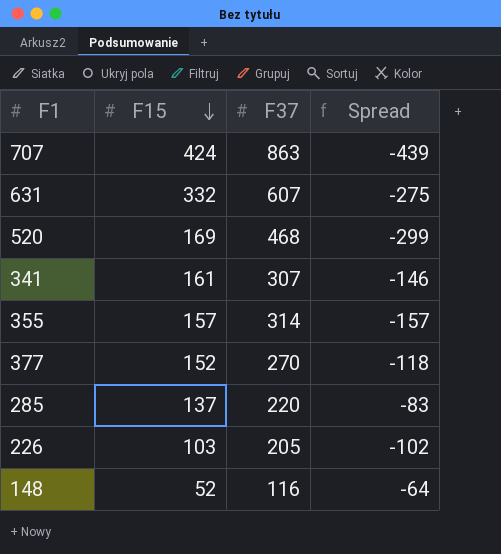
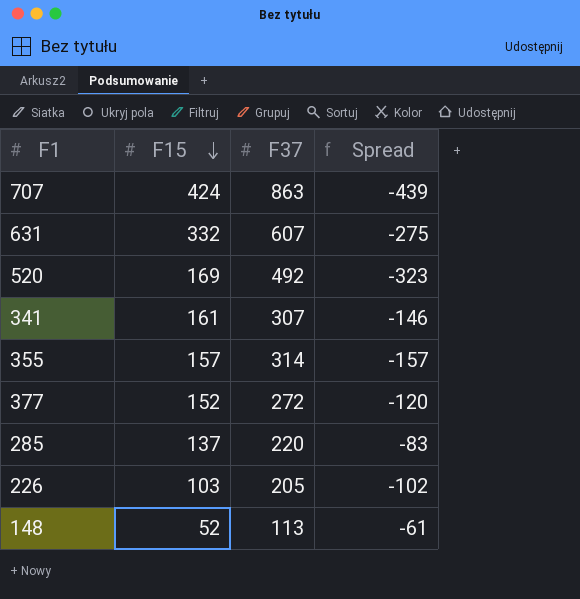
520 | F37: 468 -> 492
520 | Spread: -299 -> -323
377 | F37: 270 -> 272
377 | Spread: -118 -> -120
148 | F37: 116 -> 113
148 | Spread: -64 -> -61

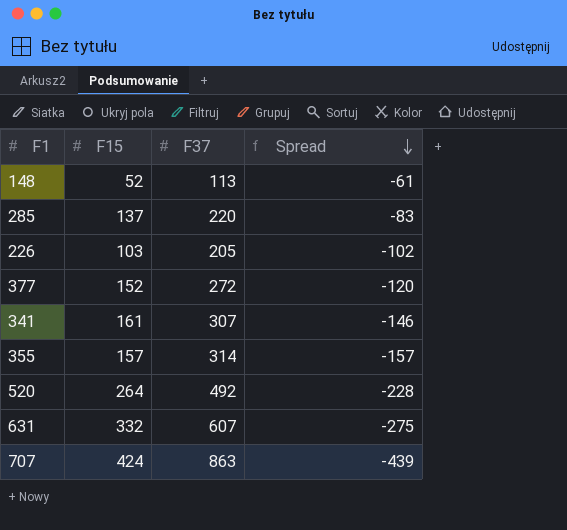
row order: F15 descending -> Spread descending
520 | F15: 169 -> 264
520 | Spread: -323 -> -228

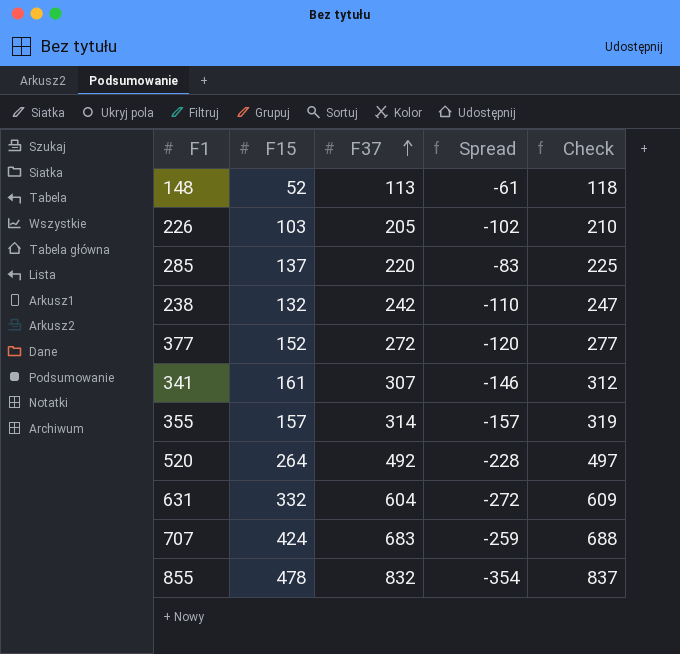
row order: Spread descending -> F37 ascending
column Check | formula: none -> [F37] + 5
row 238: none -> 132 | 242 | -110 | 247
631 | F37: 607 -> 604
631 | Spread: -275 -> -272
707 | F37: 863 -> 683
707 | Spread: -439 -> -259
row 855: none -> 478 | 832 | -354 | 837

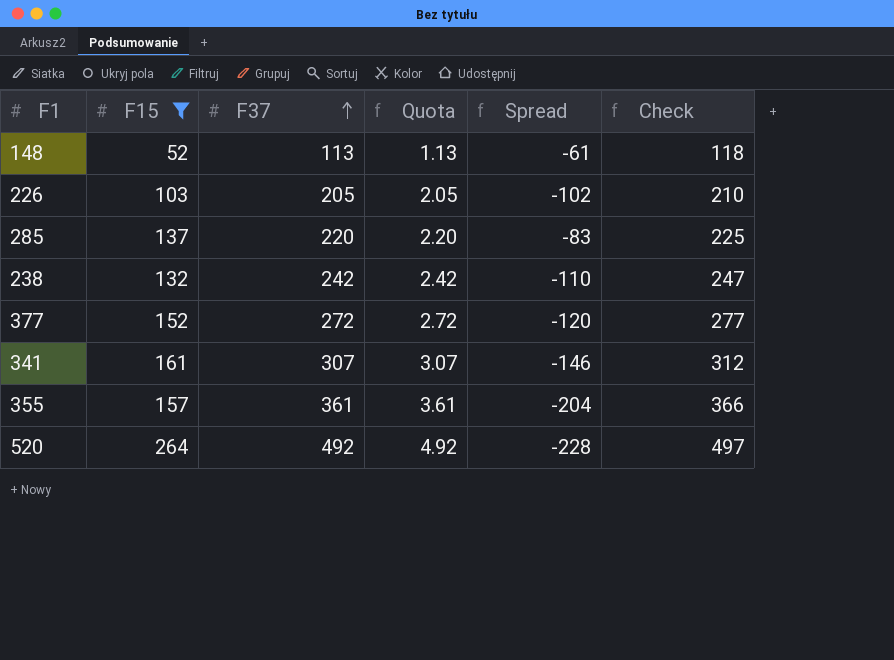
filter: none -> F15 <= 264
column Quota | formula: none -> [F37] * 0.01
355 | F37: 314 -> 361
355 | Spread: -157 -> -204
355 | Check: 319 -> 366

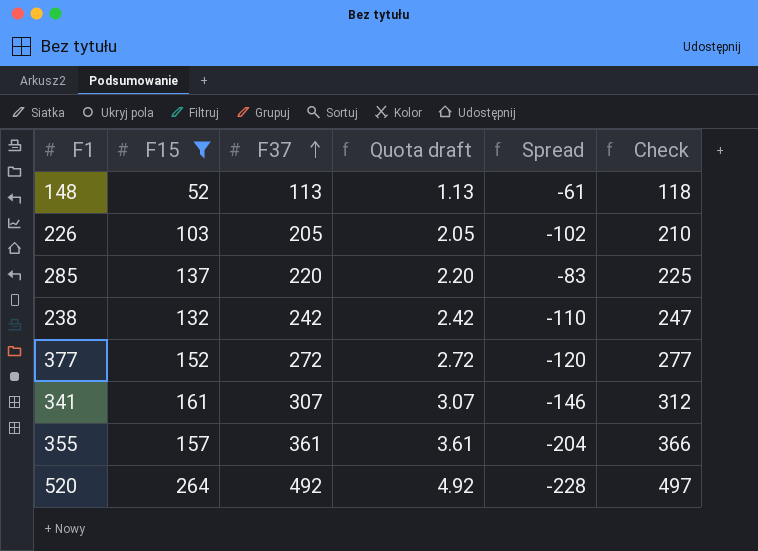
column name: Quota -> Quota draft

